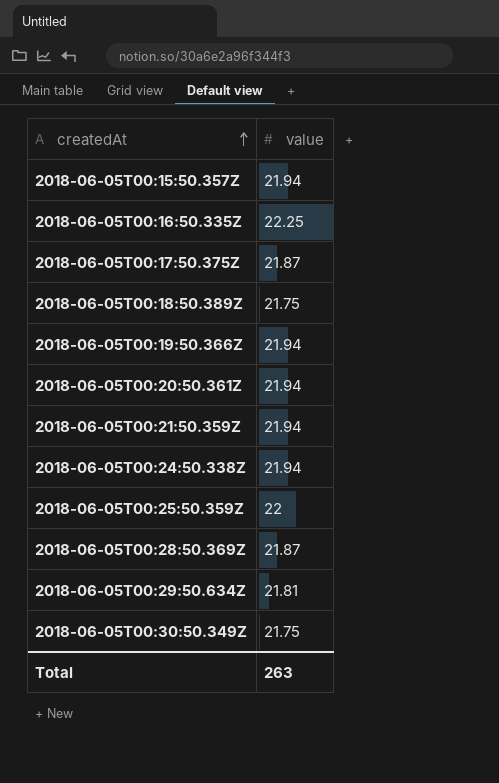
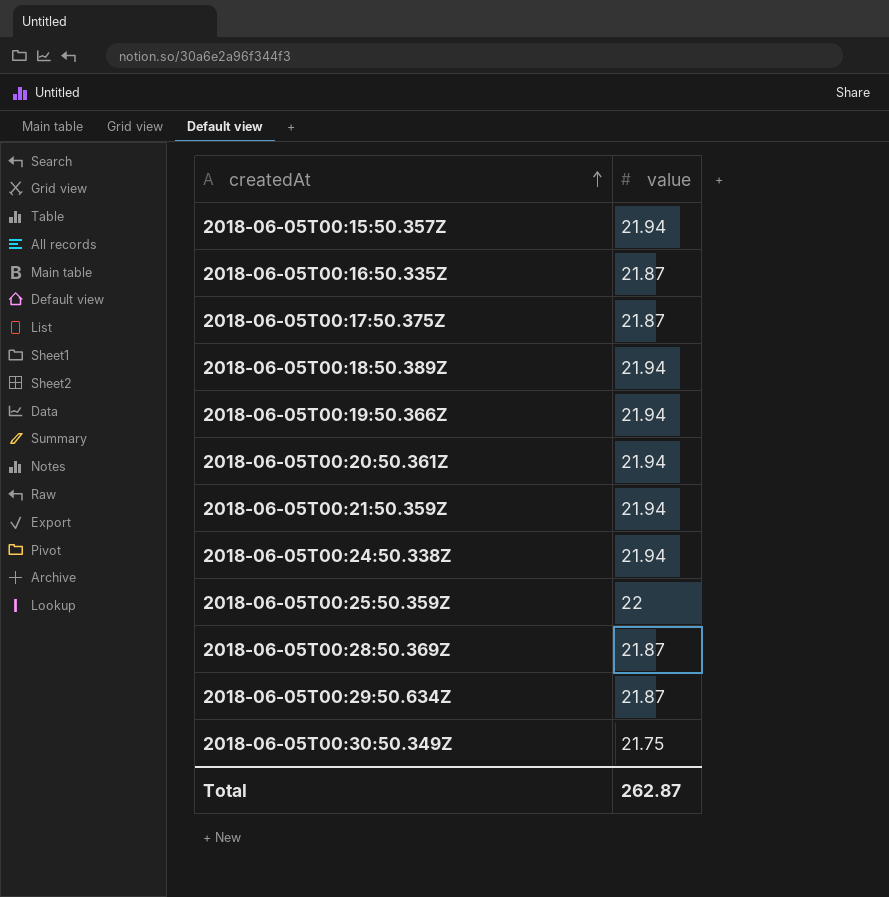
2018-06-05T00:16:50.335Z | value: 22.25 -> 21.87
2018-06-05T00:18:50.389Z | value: 21.75 -> 21.94
2018-06-05T00:29:50.634Z | value: 21.81 -> 21.87
Total | value: 263 -> 262.87

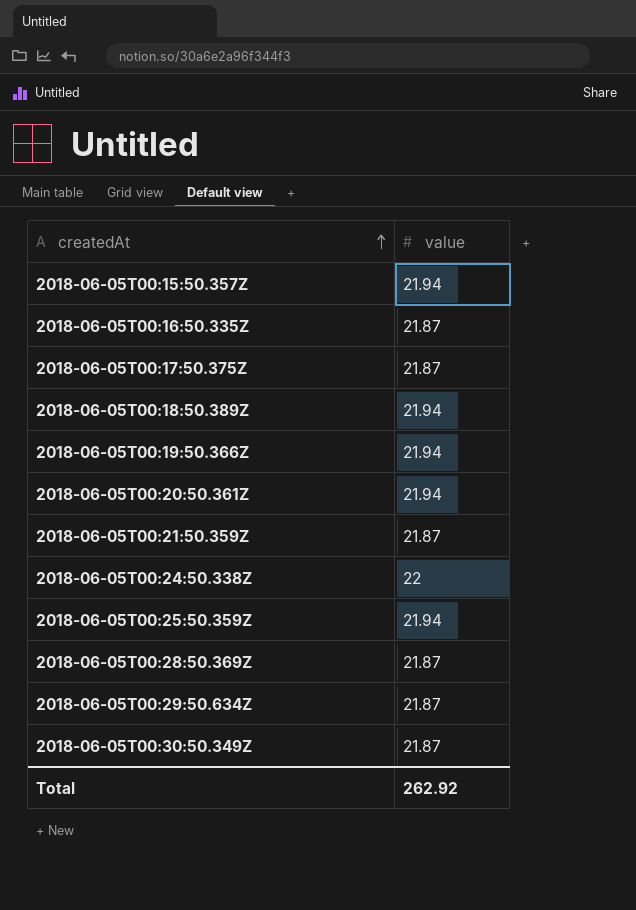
2018-06-05T00:21:50.359Z | value: 21.94 -> 21.87
2018-06-05T00:24:50.338Z | value: 21.94 -> 22
2018-06-05T00:25:50.359Z | value: 22 -> 21.94
2018-06-05T00:30:50.349Z | value: 21.75 -> 21.87
Total | value: 262.87 -> 262.92

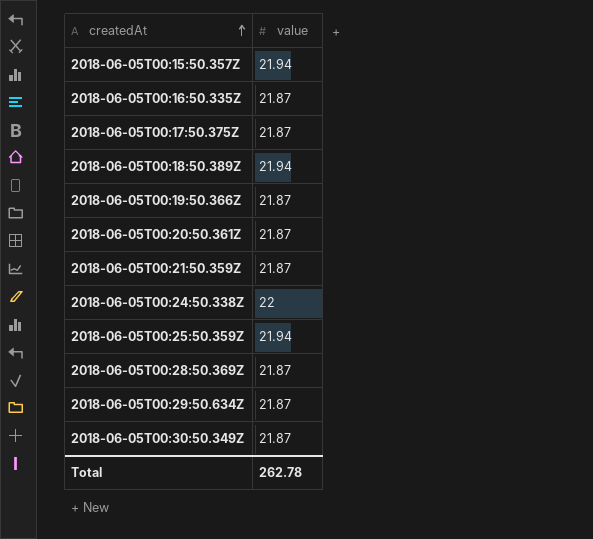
2018-06-05T00:19:50.366Z | value: 21.94 -> 21.87
2018-06-05T00:20:50.361Z | value: 21.94 -> 21.87
Total | value: 262.92 -> 262.78

